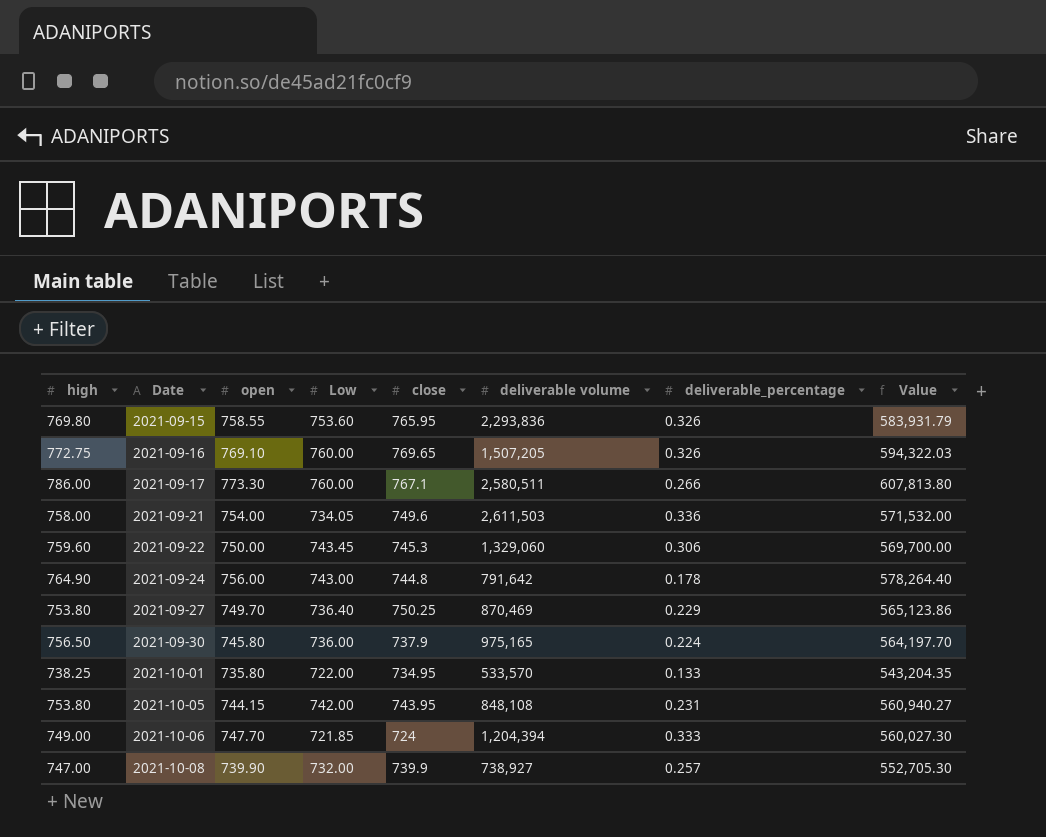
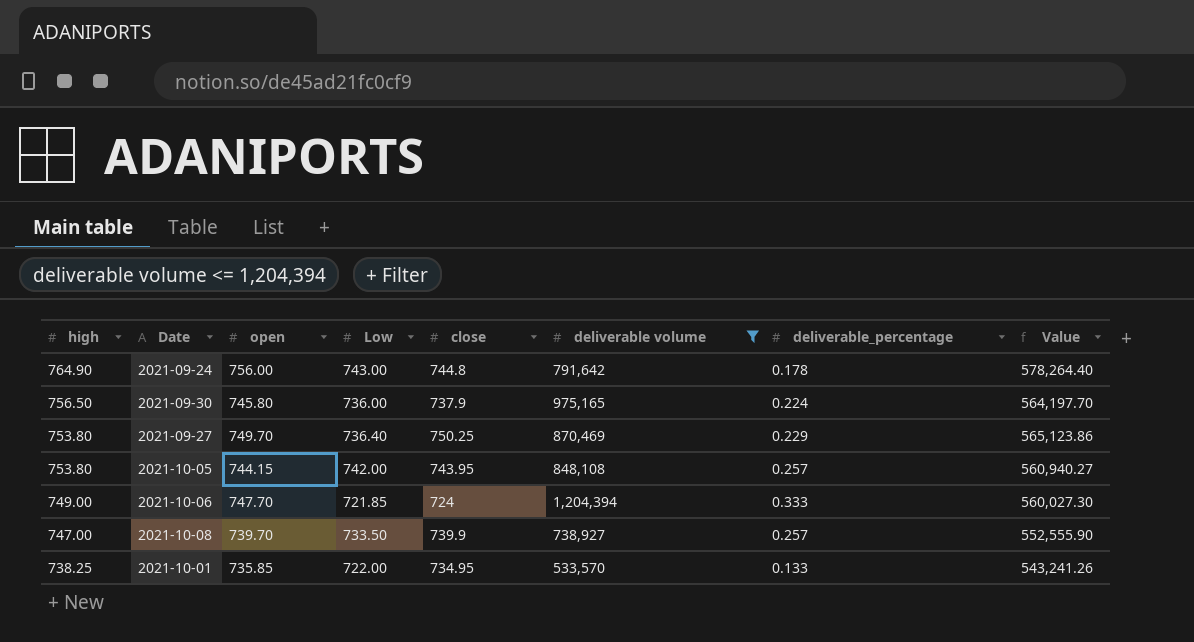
filter: none -> deliverable volume <= 1,204,394
row order: Date ascending -> high descending
2021-10-05 | deliverable_percentage: 0.231 -> 0.257
2021-10-08 | open: 739.90 -> 739.70
2021-10-08 | Low: 732.00 -> 733.50
2021-10-08 | Value: 552,705.30 -> 552,555.90
2021-10-01 | open: 735.80 -> 735.85
2021-10-01 | Value: 543,204.35 -> 543,241.26

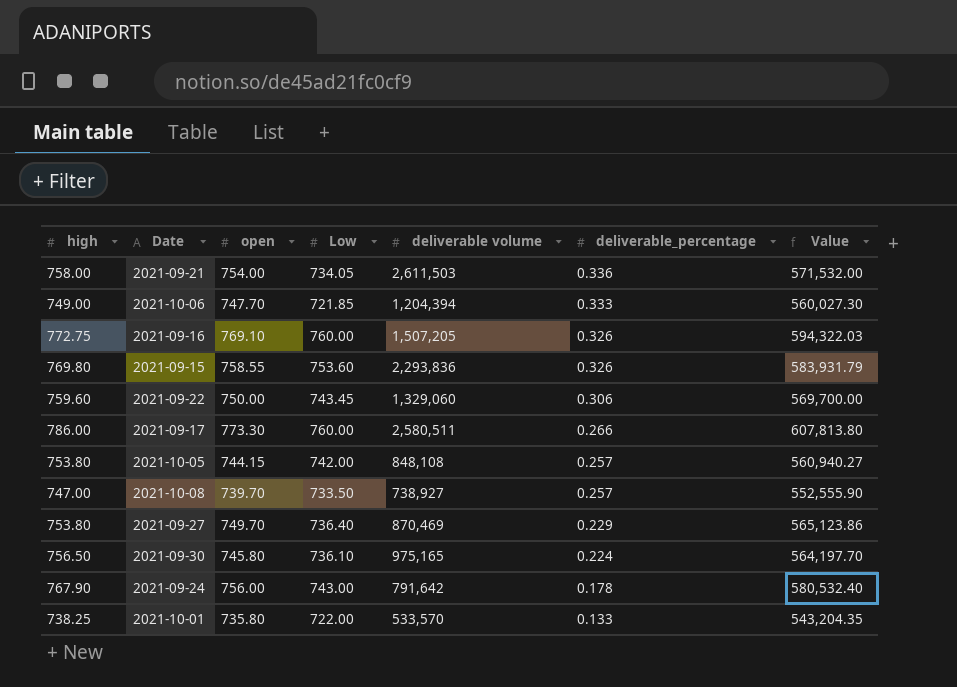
filter: deliverable volume <= 1,204,394 -> none
row order: high descending -> deliverable_percentage descending
column close | position: 5 -> none
2021-09-30 | Low: 736.00 -> 736.10
2021-09-24 | high: 764.90 -> 767.90
2021-09-24 | Value: 578,264.40 -> 580,532.40
2021-10-01 | open: 735.85 -> 735.80
2021-10-01 | Value: 543,241.26 -> 543,204.35

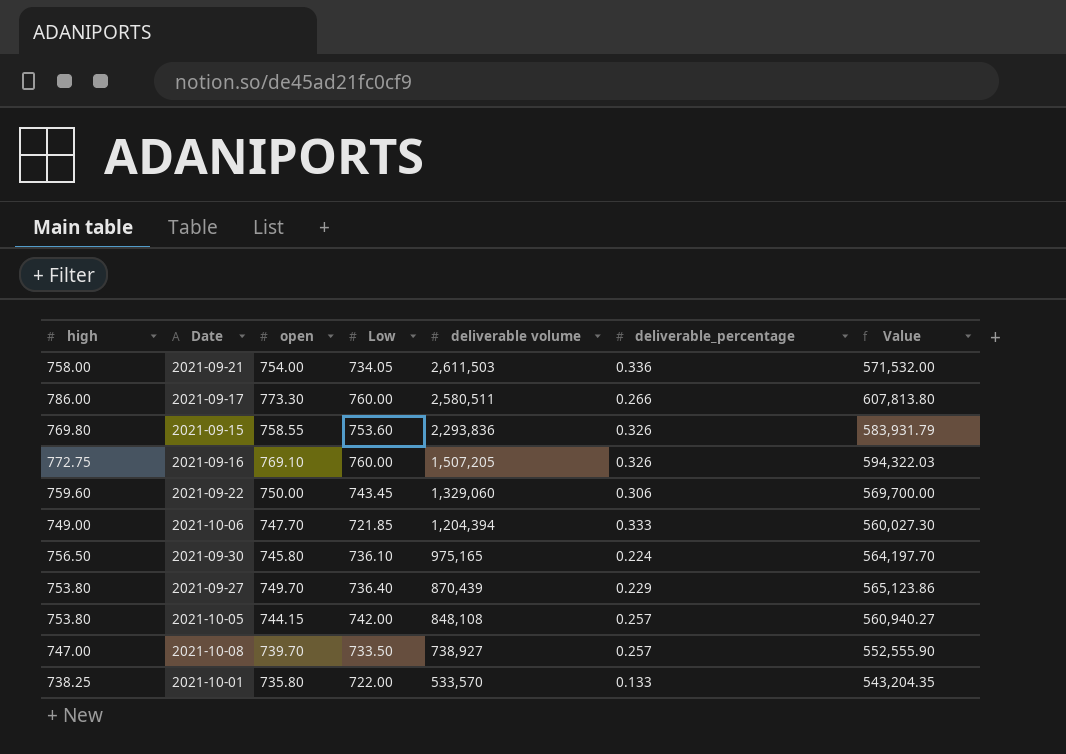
row order: deliverable_percentage descending -> deliverable volume descending
row 2021-09-24: 767.90 | 756.00 | 743.00 | 791,642 | 0.178 | 580,532.40 -> none
2021-09-27 | deliverable volume: 870,469 -> 870,439

